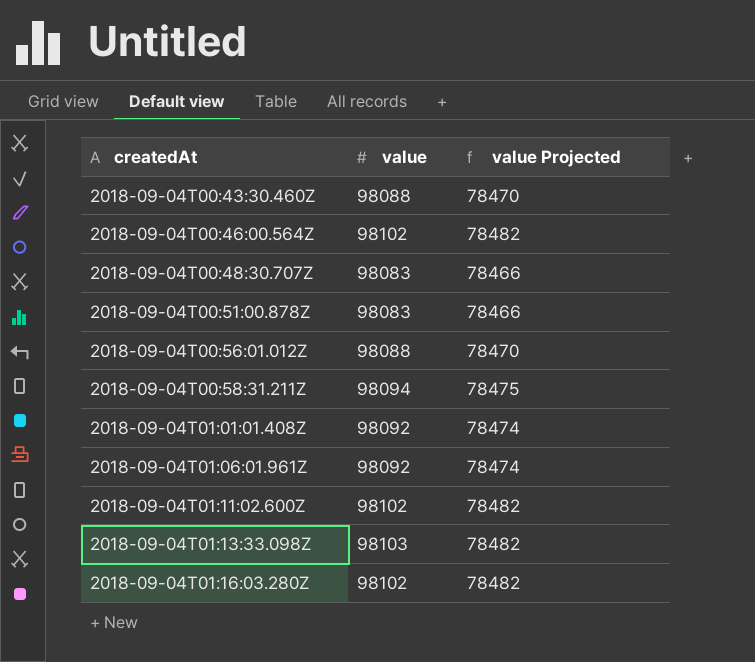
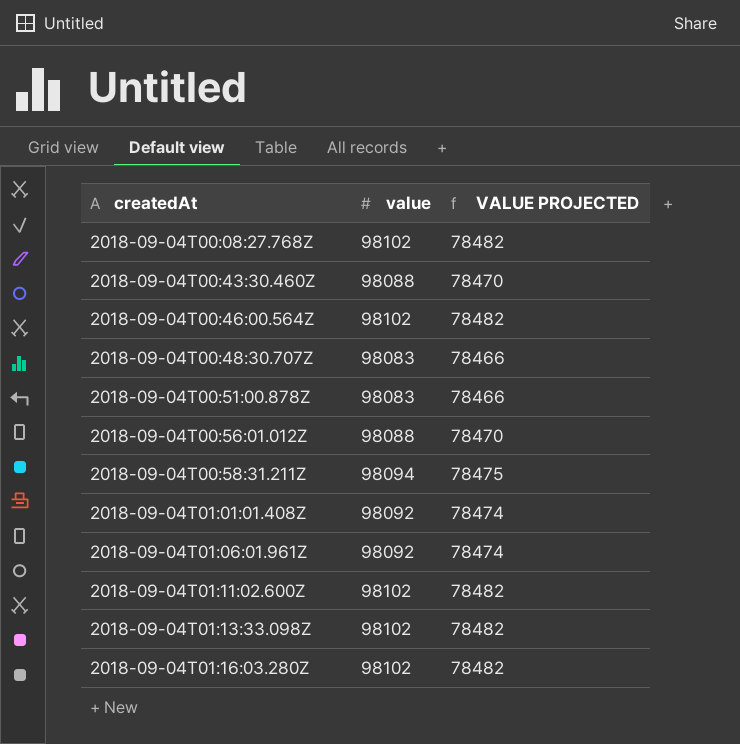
column name: value Projected -> VALUE PROJECTED
row 2018-09-04T00:08:27.768Z: none -> 98102 | 78482
2018-09-04T01:13:33.098Z | value: 98103 -> 98102

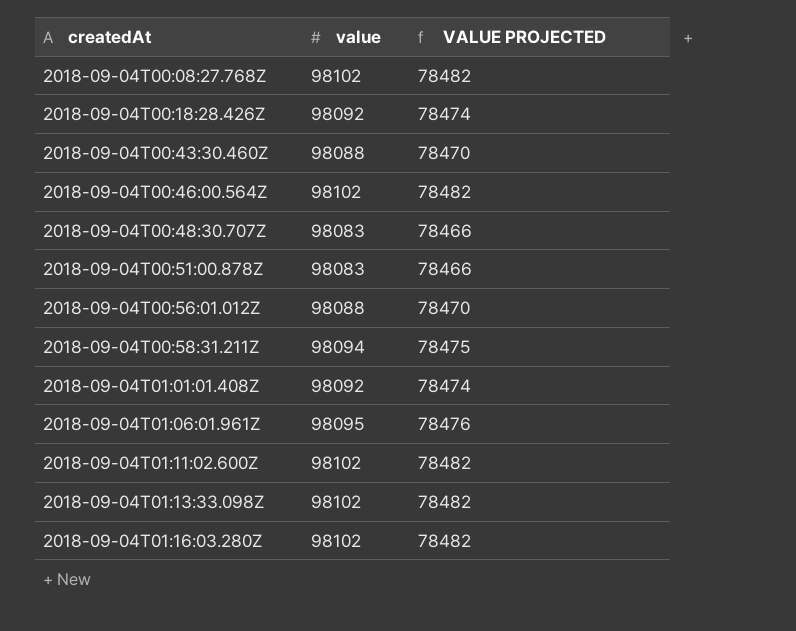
row 2018-09-04T00:18:28.426Z: none -> 98092 | 78474
2018-09-04T01:06:01.961Z | value: 98092 -> 98095
2018-09-04T01:06:01.961Z | VALUE PROJECTED: 78474 -> 78476

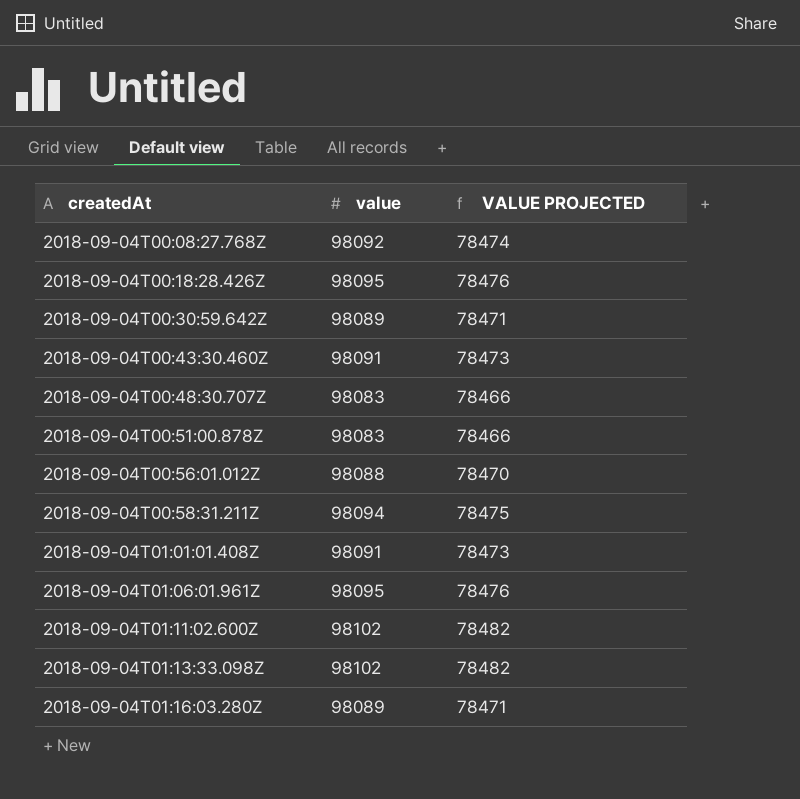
row 2018-09-04T00:46:00.564Z: 98102 | 78482 -> none
2018-09-04T00:08:27.768Z | value: 98102 -> 98092
2018-09-04T00:08:27.768Z | VALUE PROJECTED: 78482 -> 78474
2018-09-04T00:18:28.426Z | value: 98092 -> 98095
2018-09-04T00:18:28.426Z | VALUE PROJECTED: 78474 -> 78476
row 2018-09-04T00:30:59.642Z: none -> 98089 | 78471
2018-09-04T00:43:30.460Z | value: 98088 -> 98091
2018-09-04T00:43:30.460Z | VALUE PROJECTED: 78470 -> 78473
2018-09-04T01:01:01.408Z | value: 98092 -> 98091
2018-09-04T01:01:01.408Z | VALUE PROJECTED: 78474 -> 78473
2018-09-04T01:16:03.280Z | value: 98102 -> 98089
2018-09-04T01:16:03.280Z | VALUE PROJECTED: 78482 -> 78471

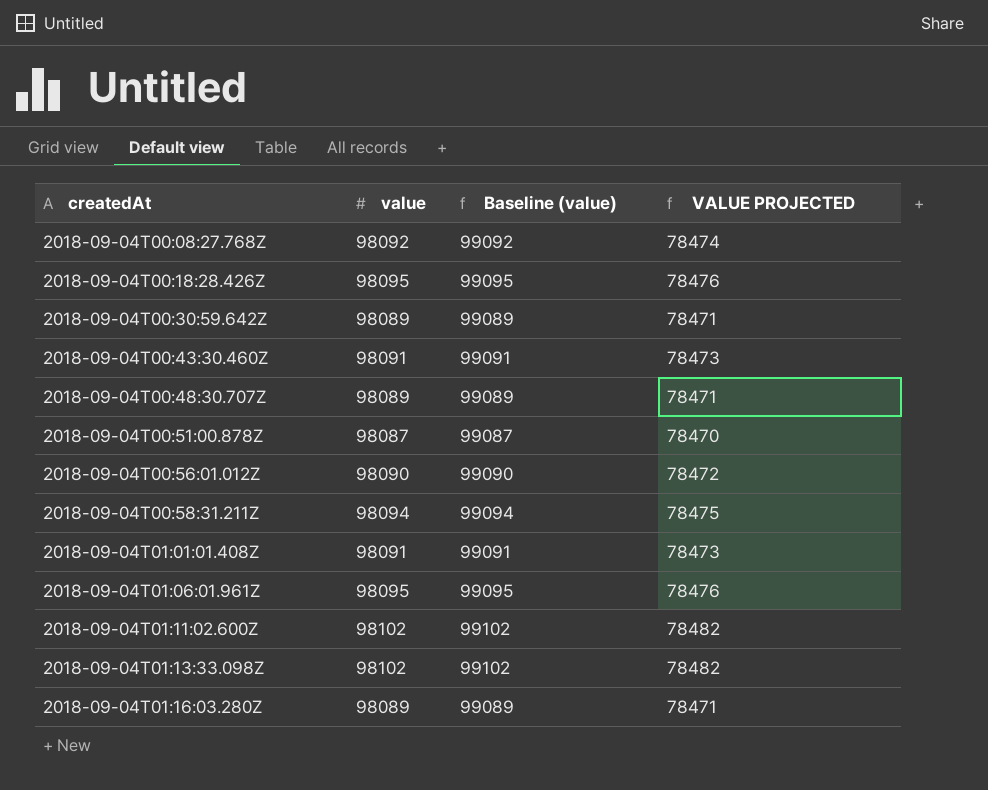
column Baseline (value) | formula: none -> [value] + 1000
2018-09-04T00:48:30.707Z | value: 98083 -> 98089
2018-09-04T00:48:30.707Z | VALUE PROJECTED: 78466 -> 78471
2018-09-04T00:51:00.878Z | value: 98083 -> 98087
2018-09-04T00:51:00.878Z | VALUE PROJECTED: 78466 -> 78470
2018-09-04T00:56:01.012Z | value: 98088 -> 98090
2018-09-04T00:56:01.012Z | VALUE PROJECTED: 78470 -> 78472

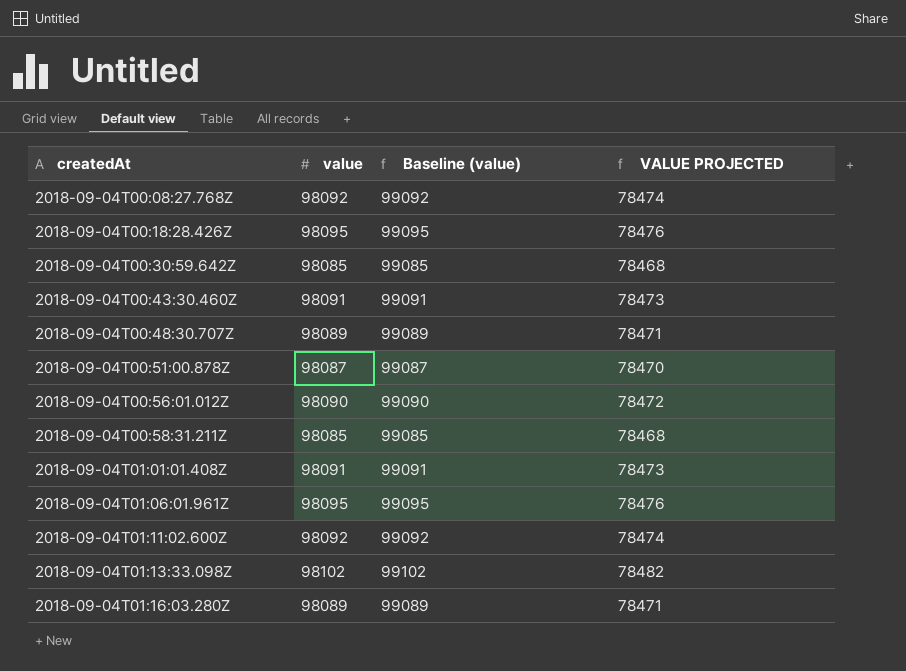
2018-09-04T00:30:59.642Z | value: 98089 -> 98085
2018-09-04T00:30:59.642Z | Baseline (value): 99089 -> 99085
2018-09-04T00:30:59.642Z | VALUE PROJECTED: 78471 -> 78468
2018-09-04T00:58:31.211Z | value: 98094 -> 98085
2018-09-04T00:58:31.211Z | Baseline (value): 99094 -> 99085
2018-09-04T00:58:31.211Z | VALUE PROJECTED: 78475 -> 78468
2018-09-04T01:11:02.600Z | value: 98102 -> 98092
2018-09-04T01:11:02.600Z | Baseline (value): 99102 -> 99092
2018-09-04T01:11:02.600Z | VALUE PROJECTED: 78482 -> 78474

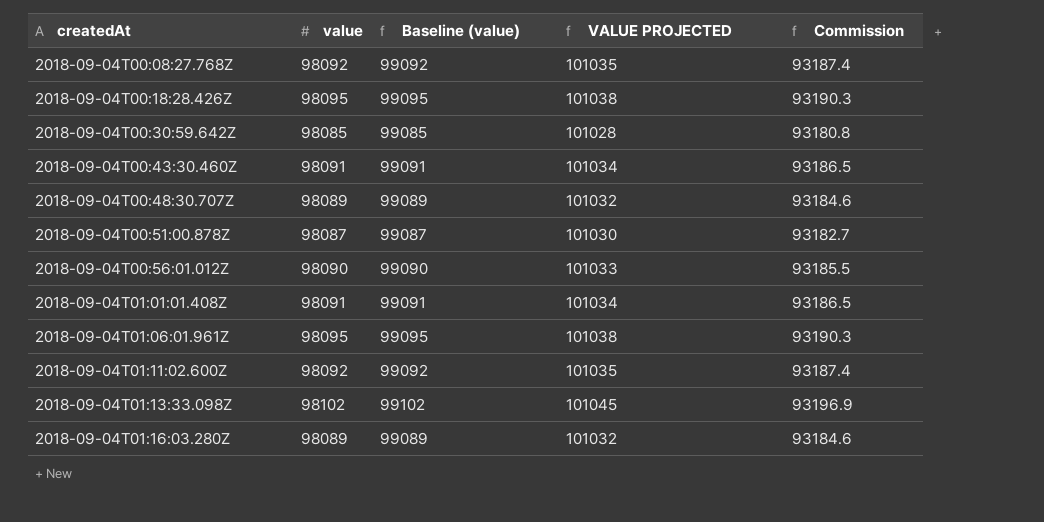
column VALUE PROJECTED | formula: [value] * 0.8 -> [value] * 1.03
column Commission | formula: none -> [value] * 0.95
row 2018-09-04T00:58:31.211Z: 98085 | 99085 | 78468 -> none

